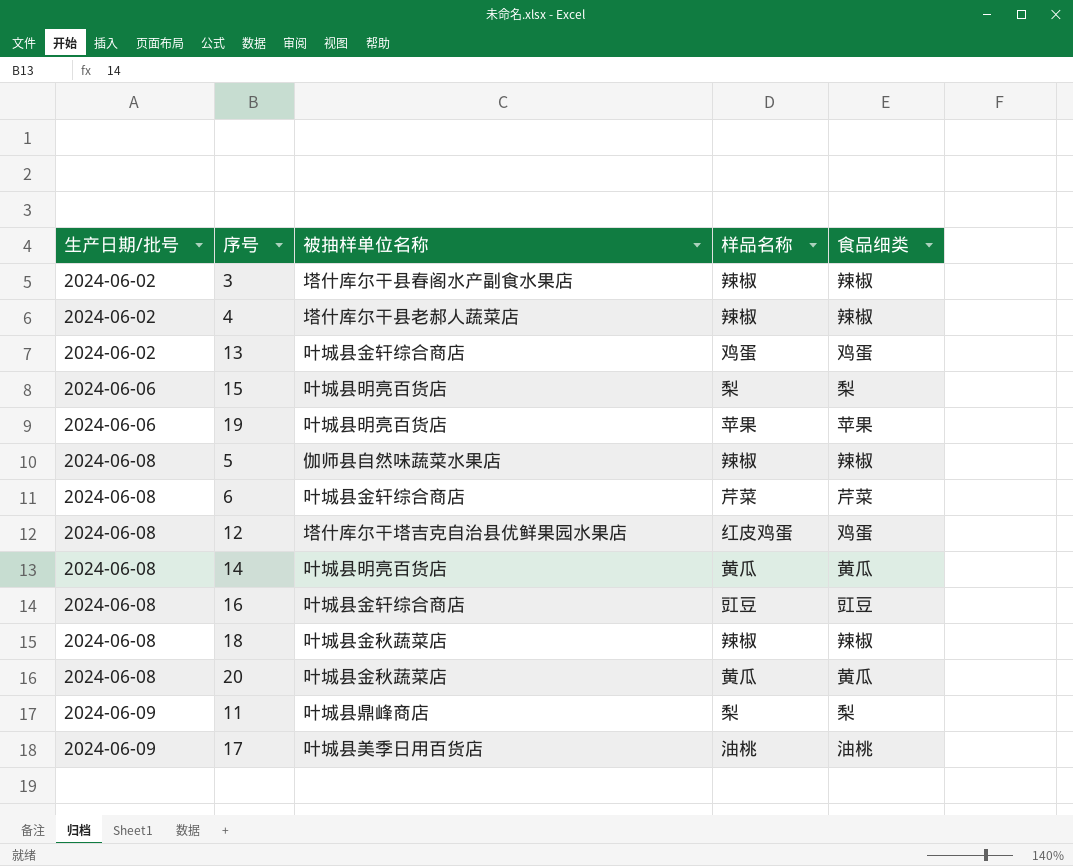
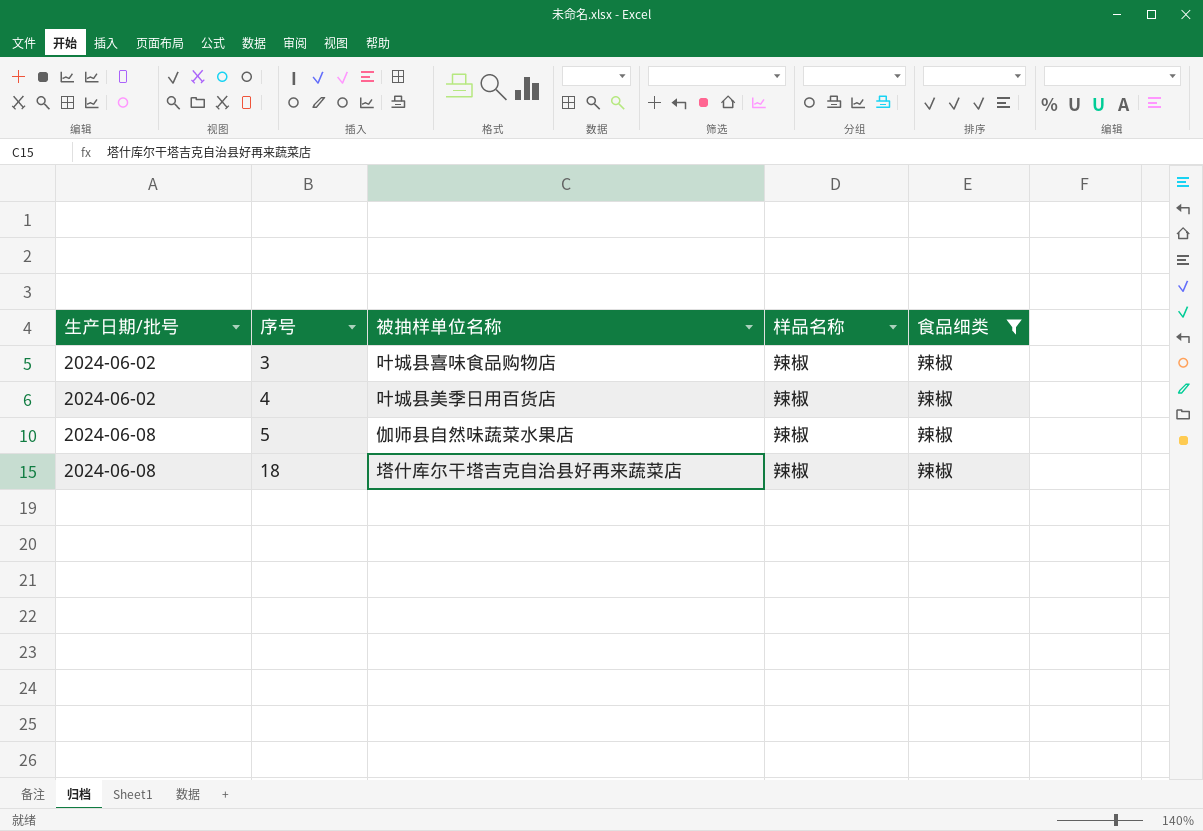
filter: none -> 食品细类 = 辣椒
3 | 被抽样单位名称: 塔什库尔干县春阁水产副食水果店 -> 叶城县喜味食品购物店
4 | 被抽样单位名称: 塔什库尔干县老郝人蔬菜店 -> 叶城县美季日用百货店
18 | 被抽样单位名称: 叶城县金秋蔬菜店 -> 塔什库尔干塔吉克自治县好再来蔬菜店

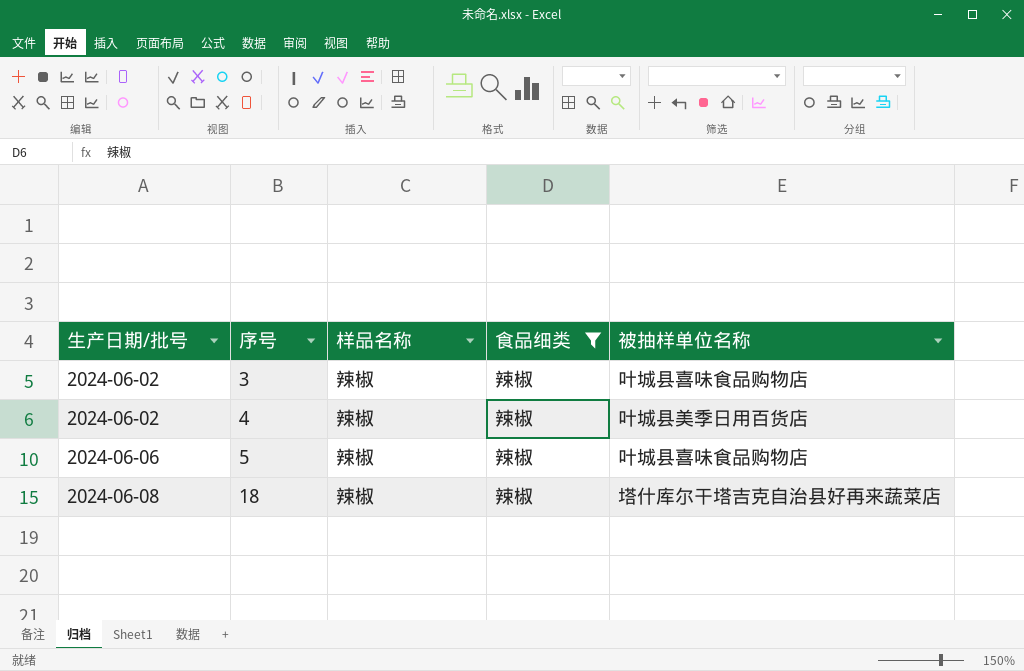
column 被抽样单位名称 | position: 3 -> 5
5 | 生产日期/批号: 2024-06-08 -> 2024-06-06
5 | 被抽样单位名称: 伽师县自然味蔬菜水果店 -> 叶城县喜味食品购物店

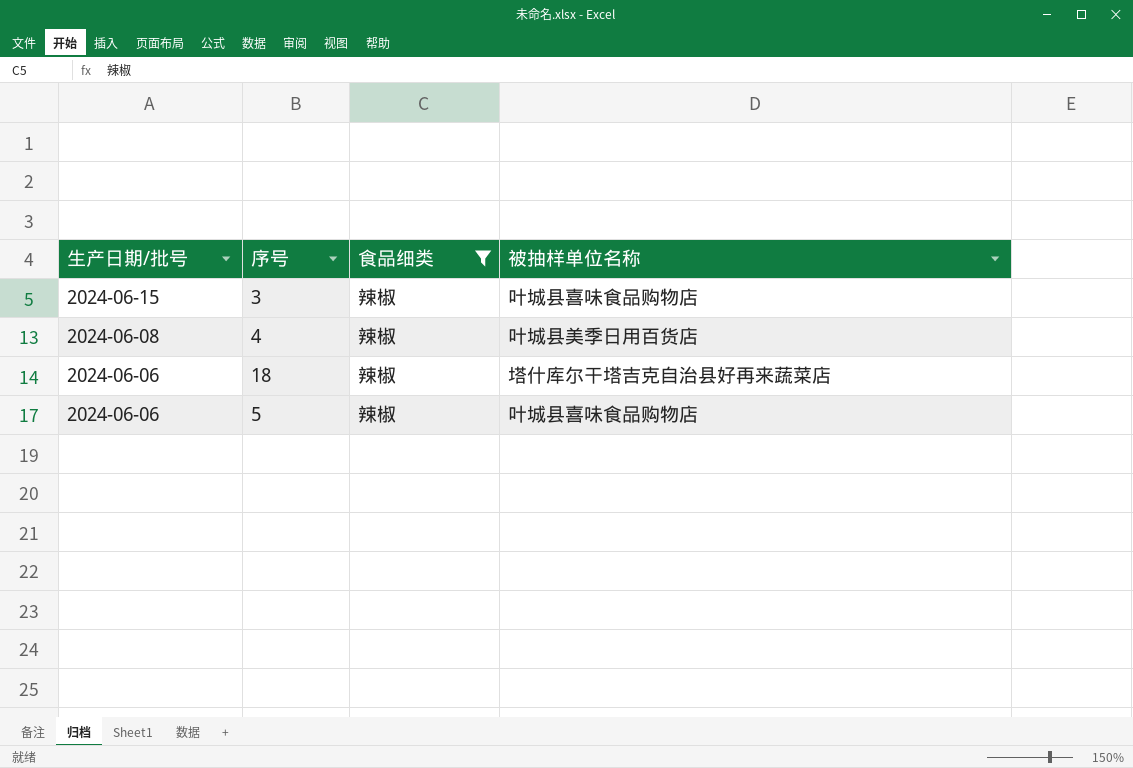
row order: 生产日期/批号 ascending -> 生产日期/批号 descending
column 样品名称 | position: 3 -> none
3 | 生产日期/批号: 2024-06-02 -> 2024-06-15
4 | 生产日期/批号: 2024-06-02 -> 2024-06-08
18 | 生产日期/批号: 2024-06-08 -> 2024-06-06

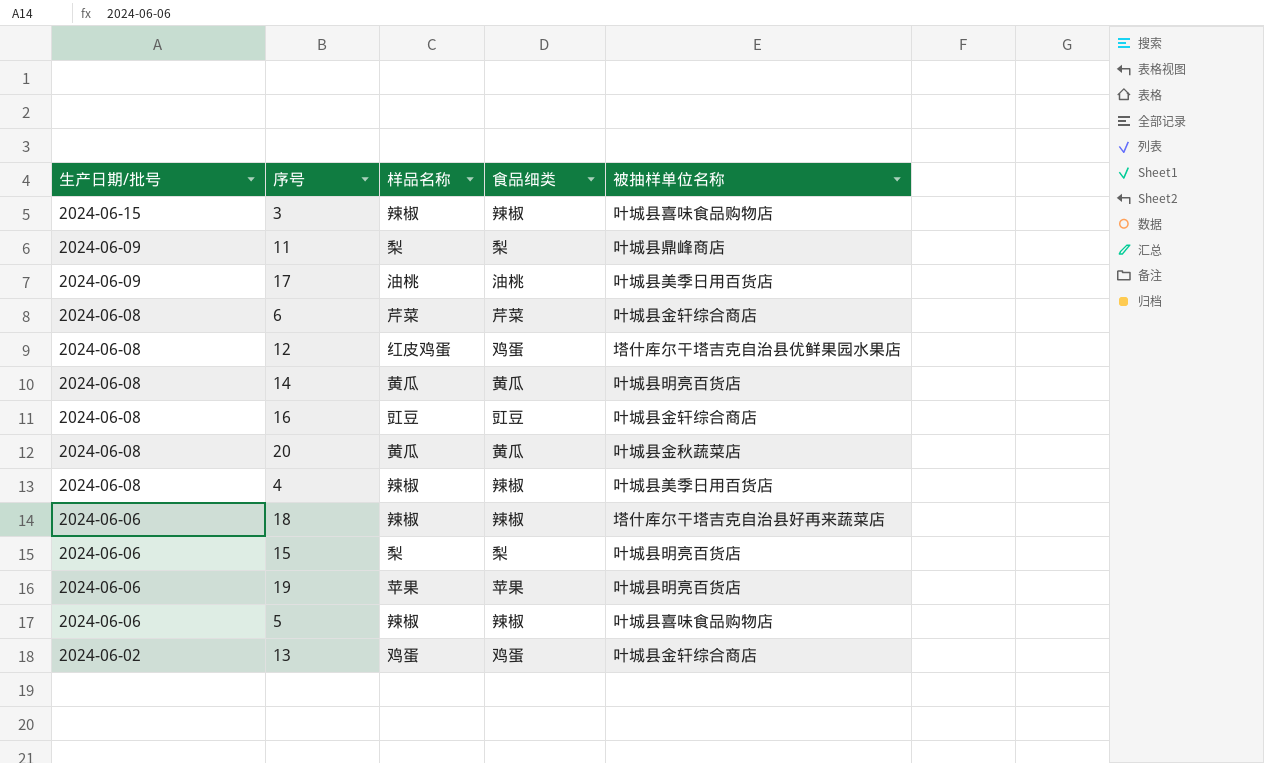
filter: 食品细类 = 辣椒 -> none
column 样品名称 | position: none -> 3

